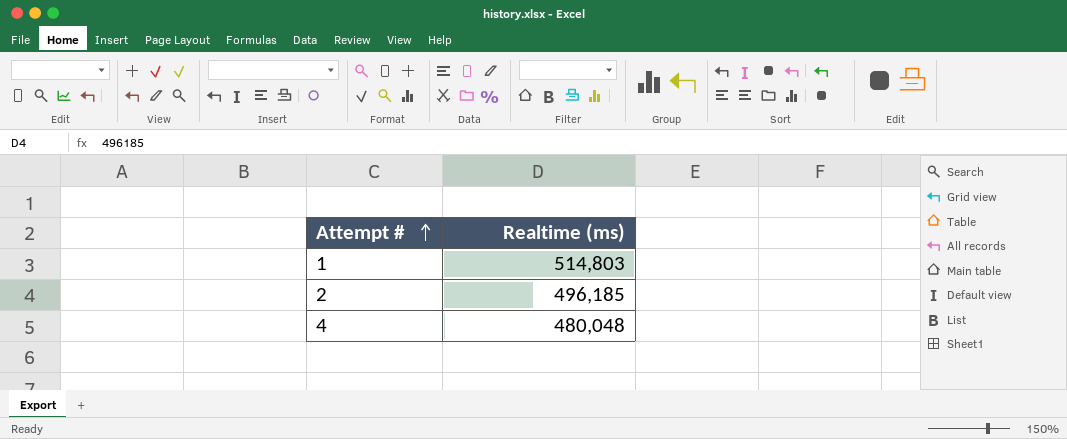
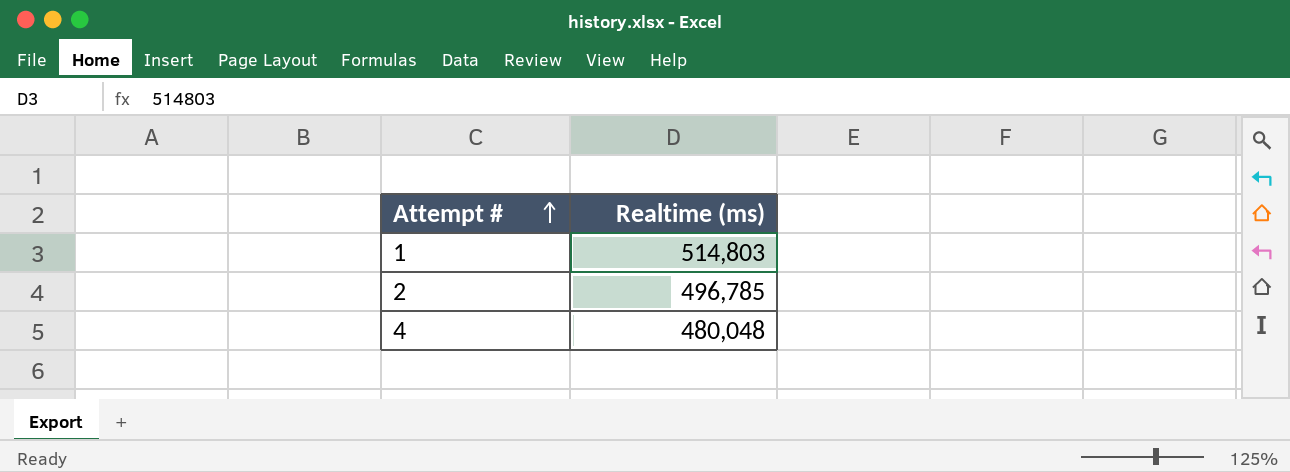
2 | Realtime (ms): 496,185 -> 496,785

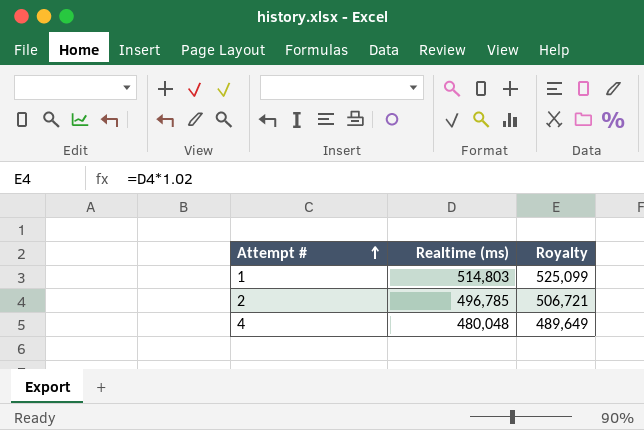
column Royalty | formula: none -> [Realtime (ms)] * 1.02

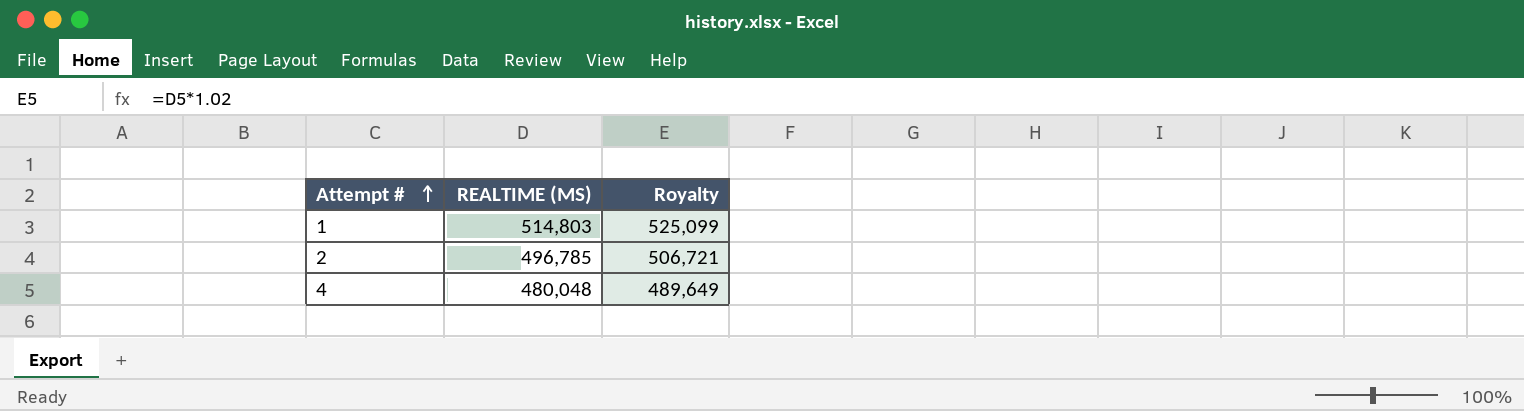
column name: Realtime (ms) -> REALTIME (MS)

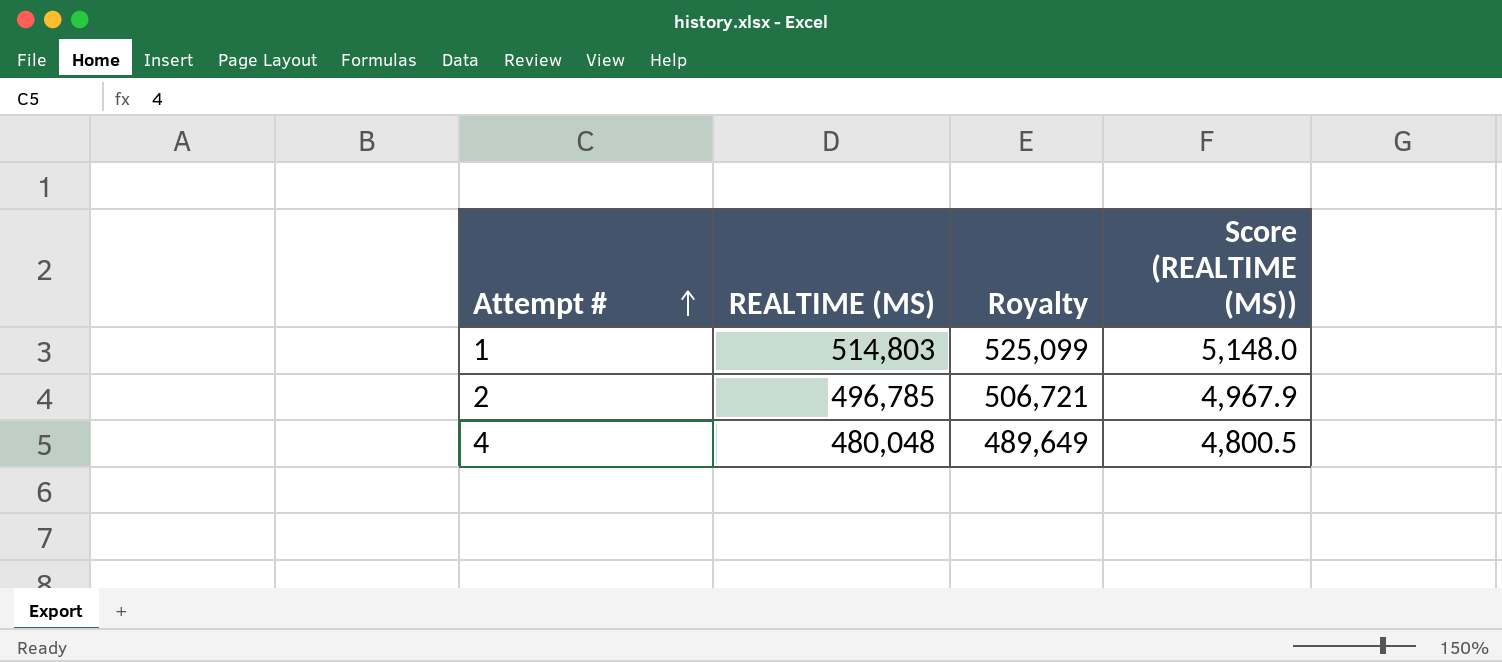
column Score (REALTIME (MS)) | formula: none -> [REALTIME (MS)] * 0.01

